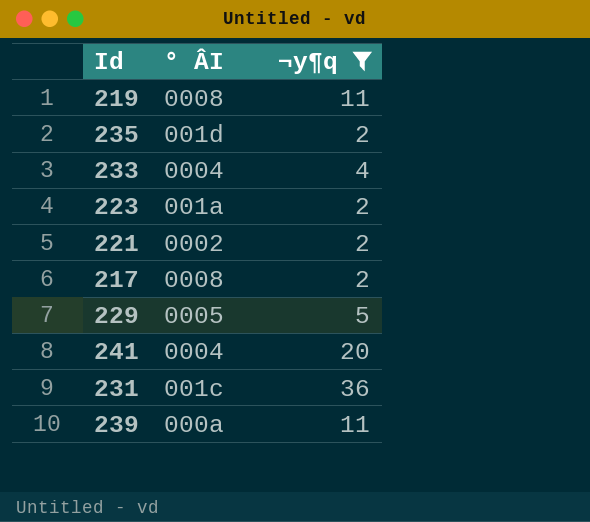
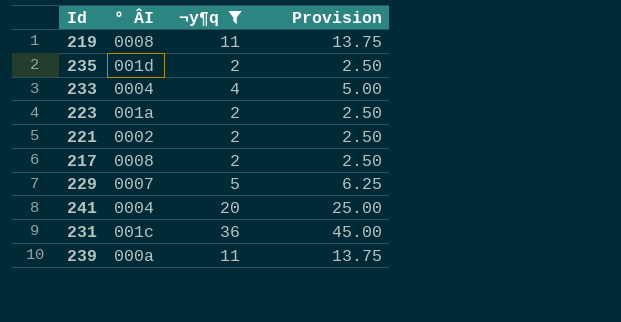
column Provision | formula: none -> [¬y¶q] * 1.25
229 | ° ÂI: 0005 -> 0007

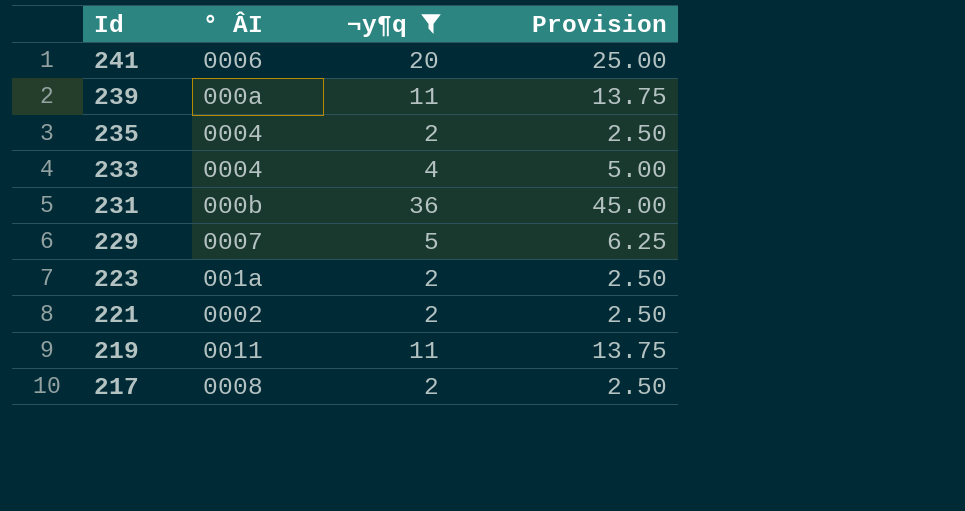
row order: none -> Id descending
241 | ° ÂI: 0004 -> 0006
235 | ° ÂI: 001d -> 0004
231 | ° ÂI: 001c -> 000b
219 | ° ÂI: 0008 -> 0011

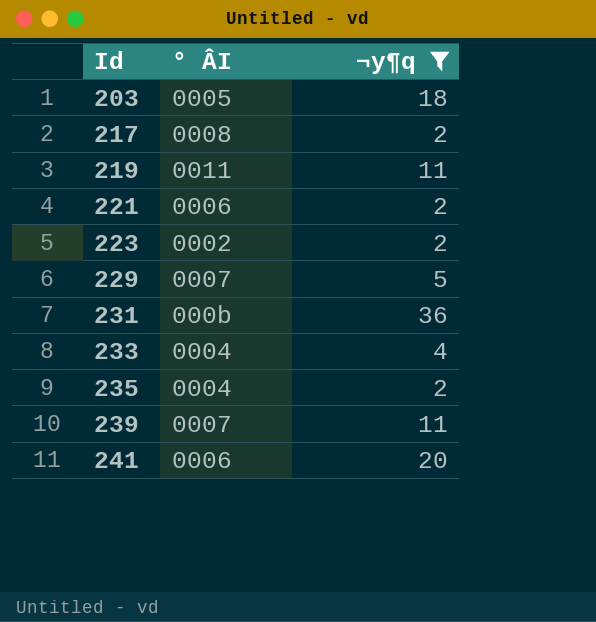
row order: Id descending -> Id ascending
column Provision | formula: [¬y¶q] * 1.25 -> none
row 203: none -> 0005 | 18
221 | ° ÂI: 0002 -> 0006
223 | ° ÂI: 001a -> 0002
239 | ° ÂI: 000a -> 0007

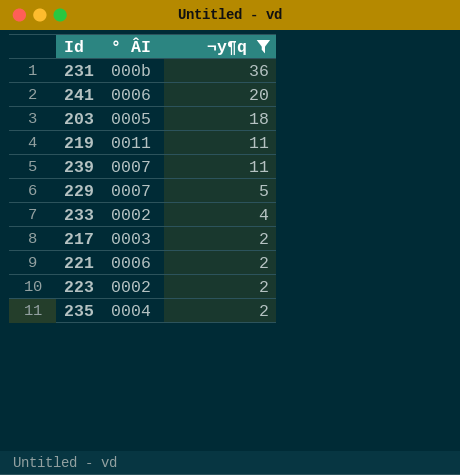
row order: Id ascending -> ¬y¶q descending
233 | ° ÂI: 0004 -> 0002
217 | ° ÂI: 0008 -> 0003

